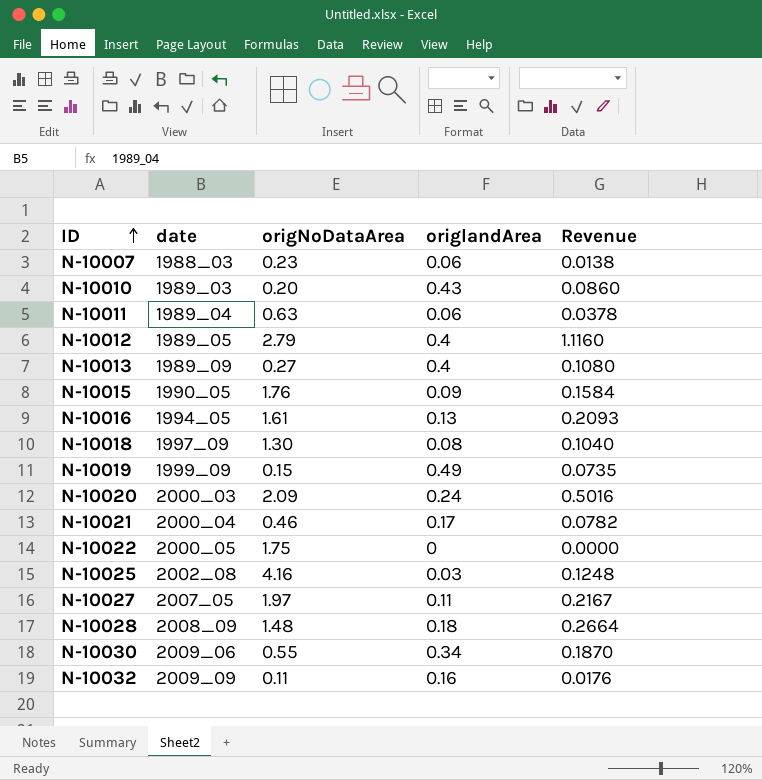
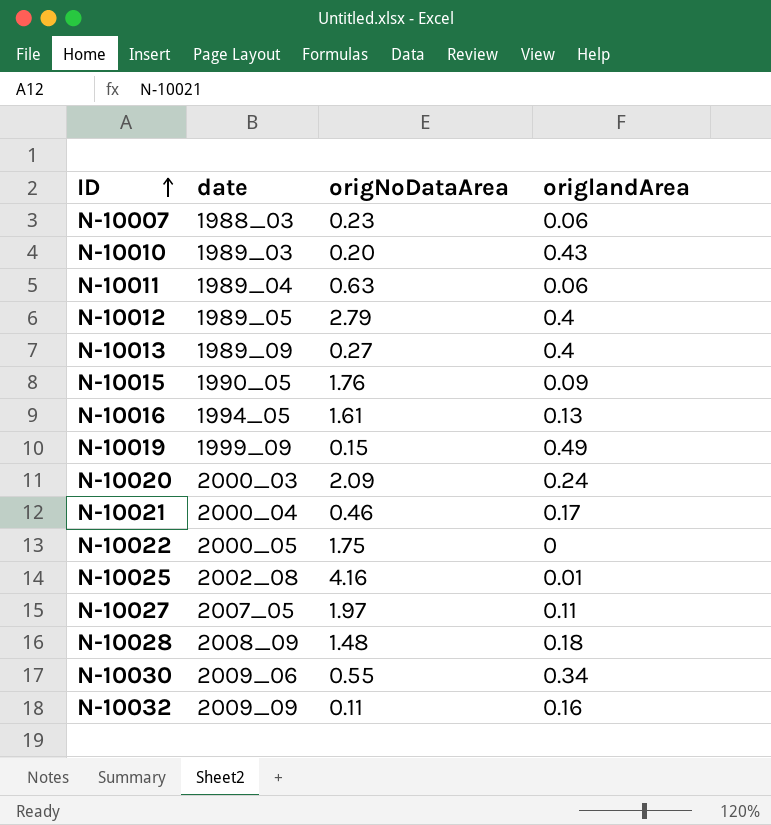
column Revenue | formula: [origNoDataArea] * [origlandArea] -> none
row N-10018: 1997_09 | 1.30 | 0.08 | 0.1040 -> none
N-10025 | origlandArea: 0.03 -> 0.01

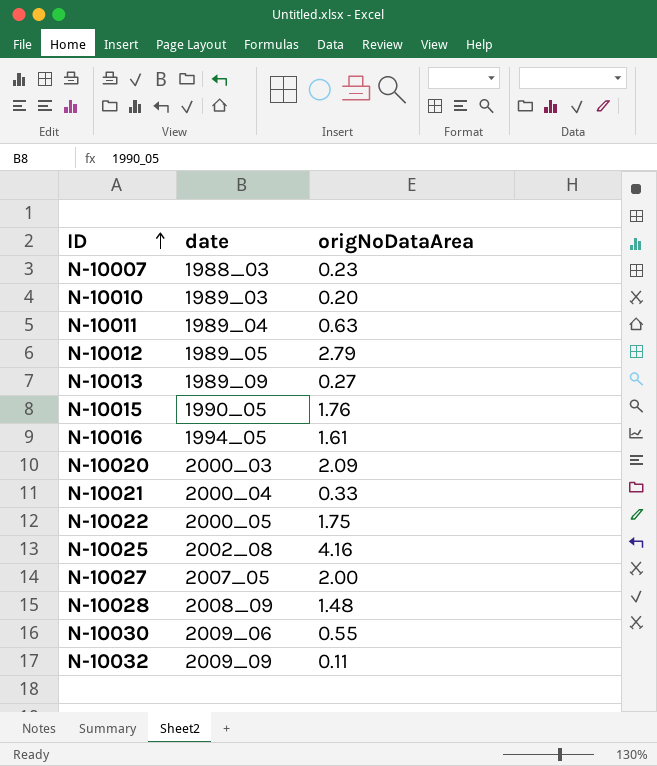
column origlandArea | position: 4 -> none
row N-10019: 1999_09 | 0.15 | 0.49 -> none
N-10021 | origNoDataArea: 0.46 -> 0.33
N-10027 | origNoDataArea: 1.97 -> 2.00

